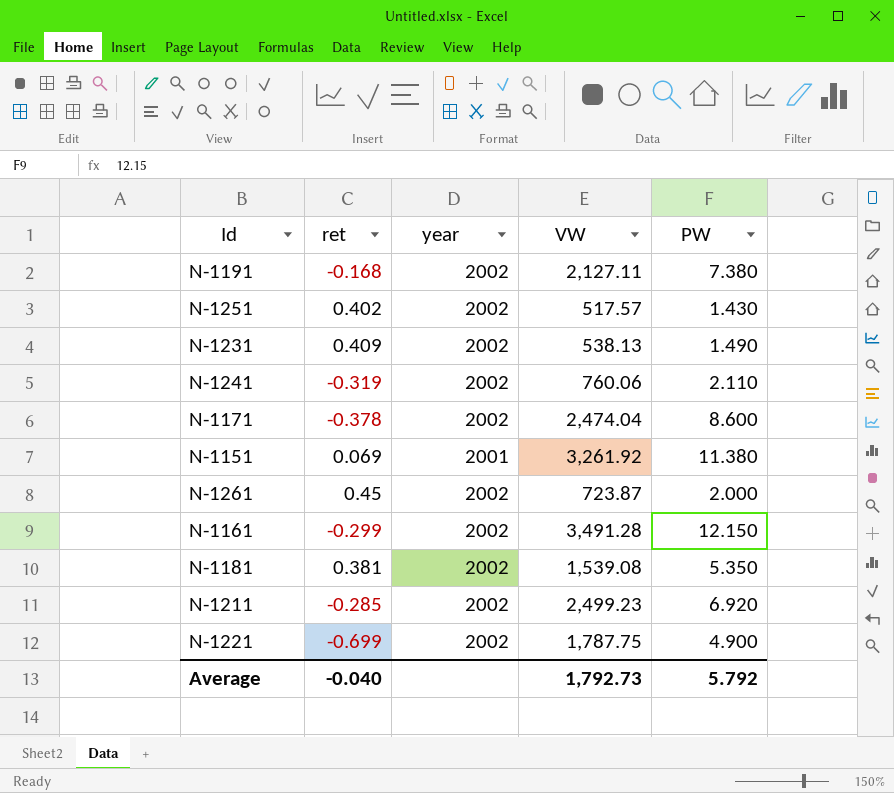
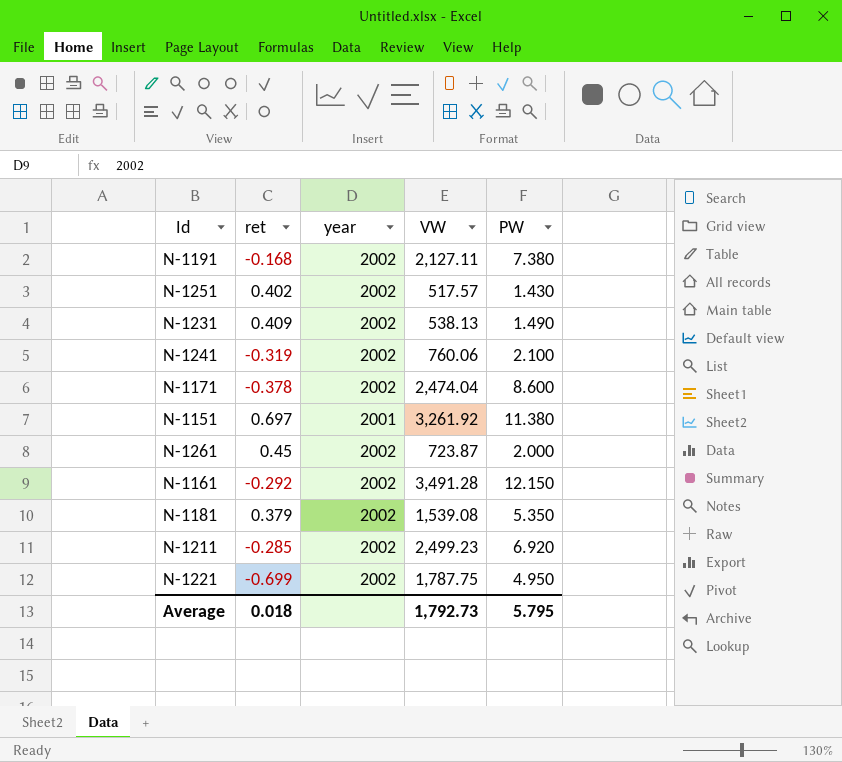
N-1241 | PW: 2.110 -> 2.100
N-1151 | ret: 0.069 -> 0.697
N-1161 | ret: -0.299 -> -0.292
N-1181 | ret: 0.381 -> 0.379
N-1221 | PW: 4.900 -> 4.950
Average | ret: -0.040 -> 0.018
Average | PW: 5.792 -> 5.795

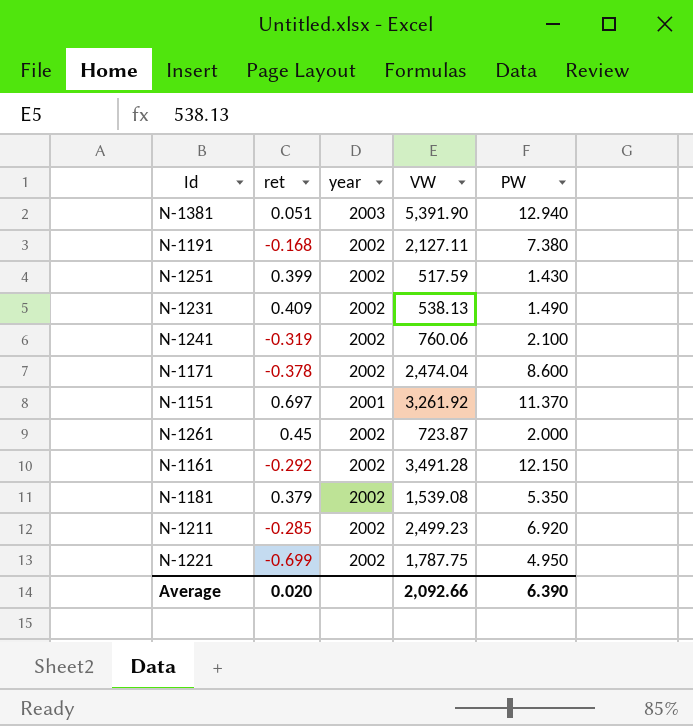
row N-1381: none -> 0.051 | 2003 | 5,391.90 | 12.940
N-1251 | ret: 0.402 -> 0.399
N-1251 | VW: 517.57 -> 517.59
N-1151 | PW: 11.380 -> 11.370
Average | ret: 0.018 -> 0.020
Average | VW: 1,792.73 -> 2,092.66
Average | PW: 5.795 -> 6.390

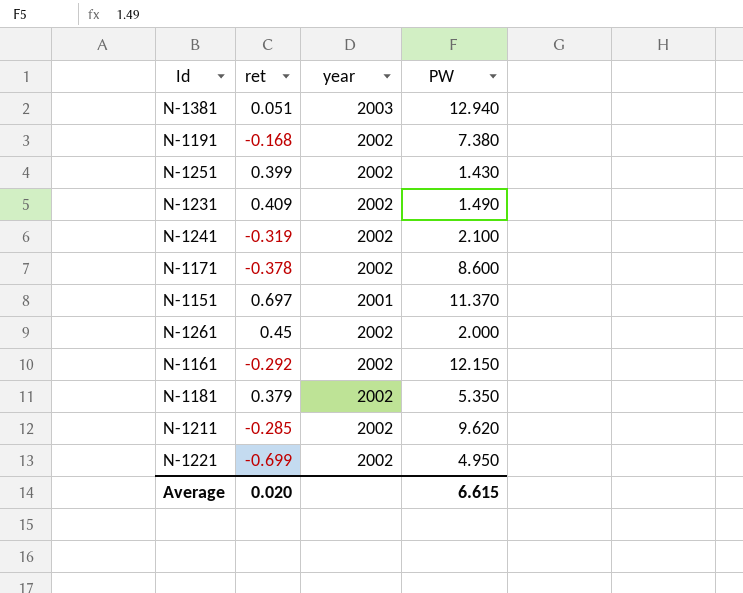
column VW | position: 4 -> none
N-1211 | PW: 6.920 -> 9.620
Average | PW: 6.390 -> 6.615

